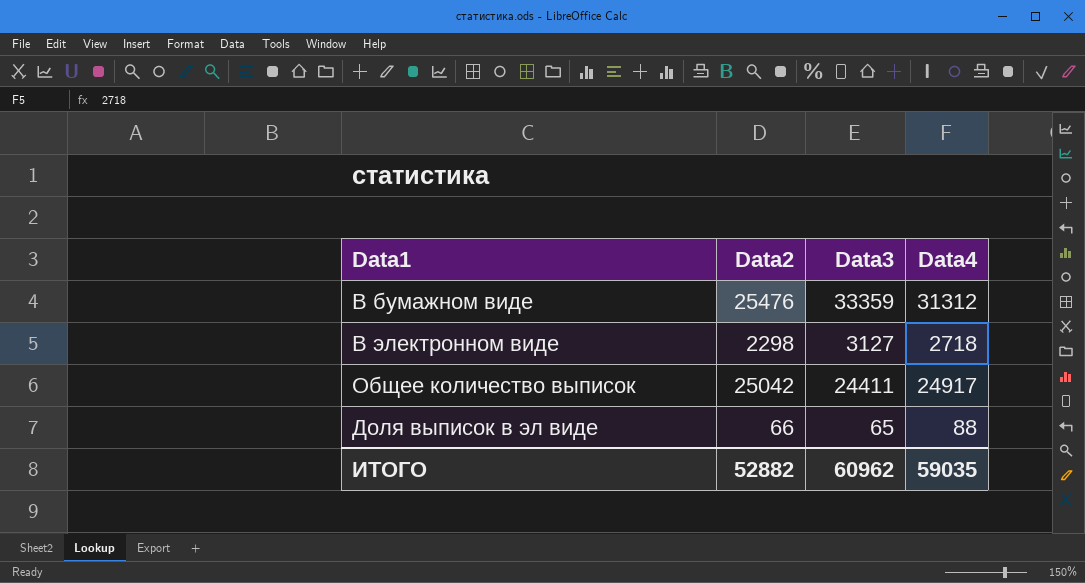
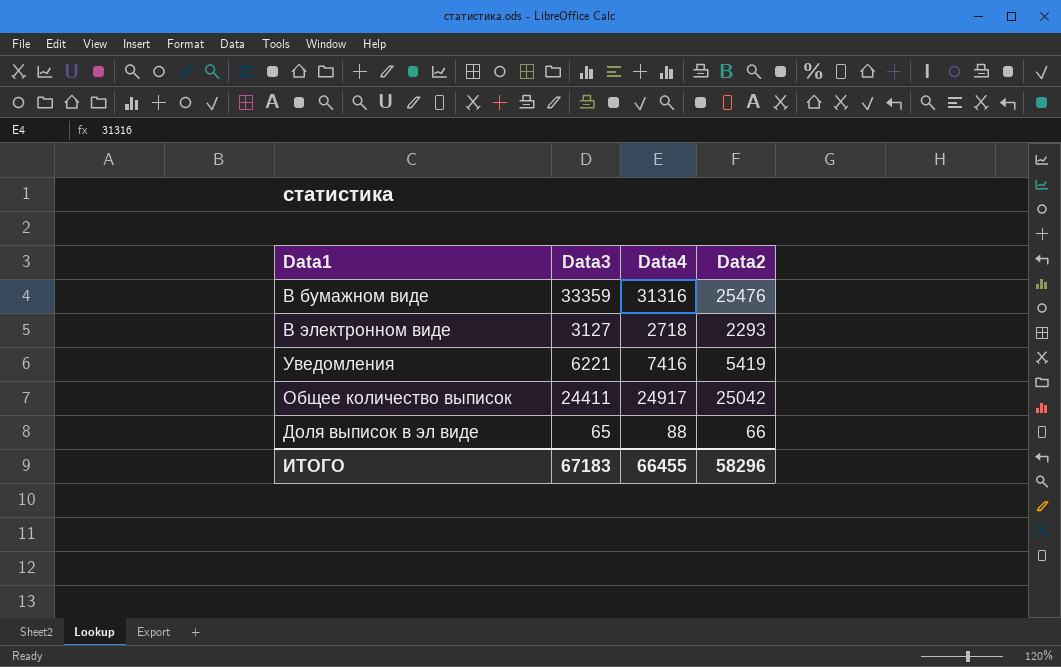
column Data2 | position: 2 -> 4
В бумажном виде | Data4: 31312 -> 31316
В электронном виде | Data2: 2298 -> 2293
row Уведомления: none -> 6221 | 7416 | 5419
ИТОГО | Data3: 60962 -> 67183
ИТОГО | Data4: 59035 -> 66455
ИТОГО | Data2: 52882 -> 58296

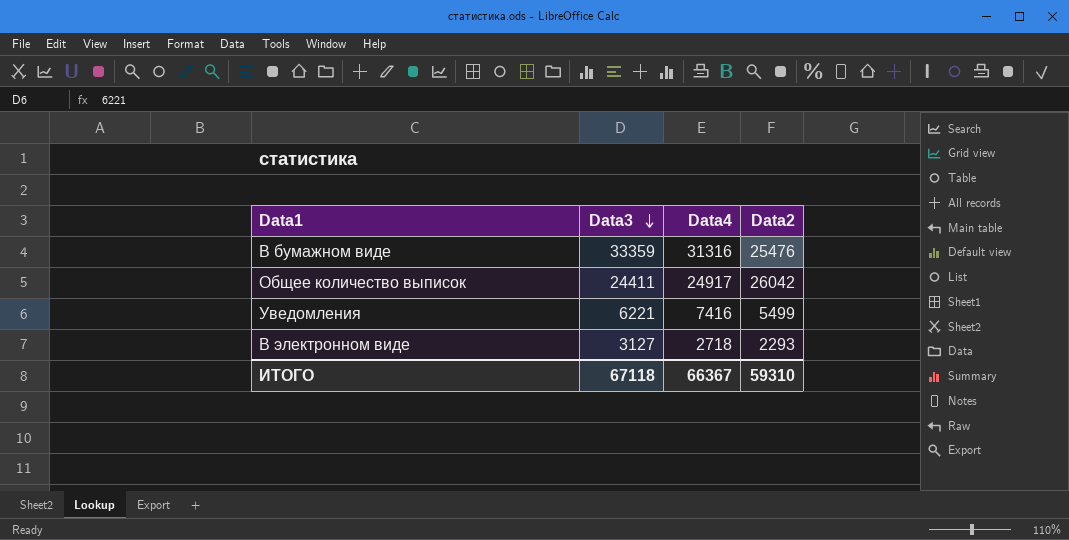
row order: none -> Data3 descending
row Доля выписок в эл виде: 65 | 88 | 66 -> none
Общее количество выписок | Data2: 25042 -> 26042
Уведомления | Data2: 5419 -> 5499
ИТОГО | Data3: 67183 -> 67118
ИТОГО | Data4: 66455 -> 66367
ИТОГО | Data2: 58296 -> 59310

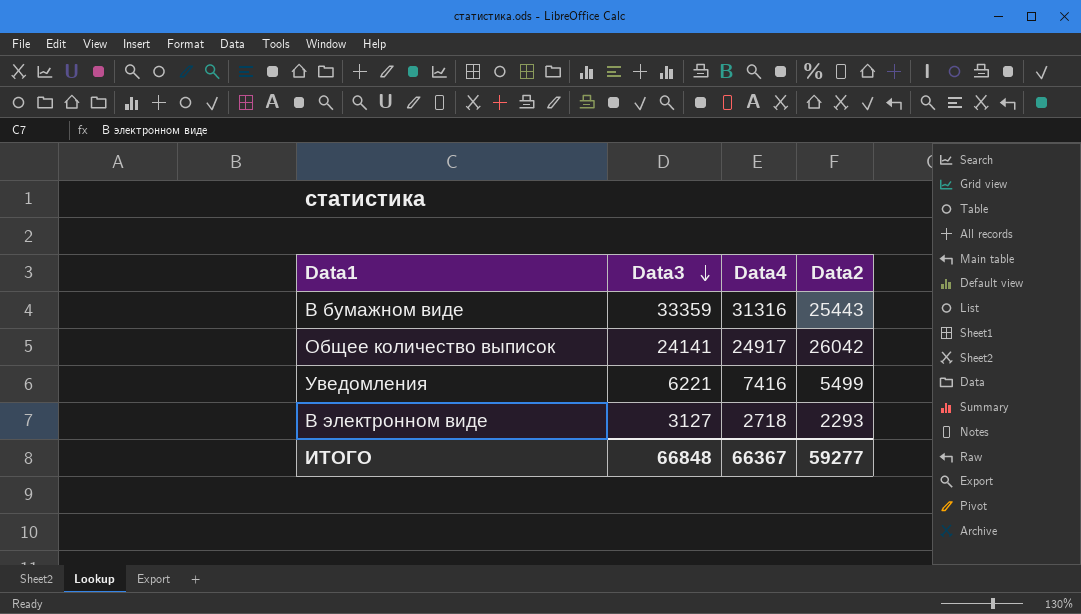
В бумажном виде | Data2: 25476 -> 25443
Общее количество выписок | Data3: 24411 -> 24141
ИТОГО | Data3: 67118 -> 66848
ИТОГО | Data2: 59310 -> 59277

